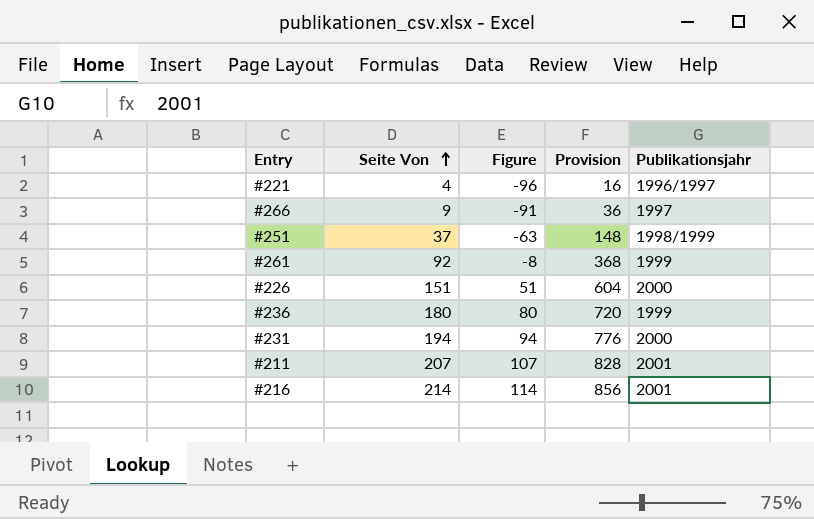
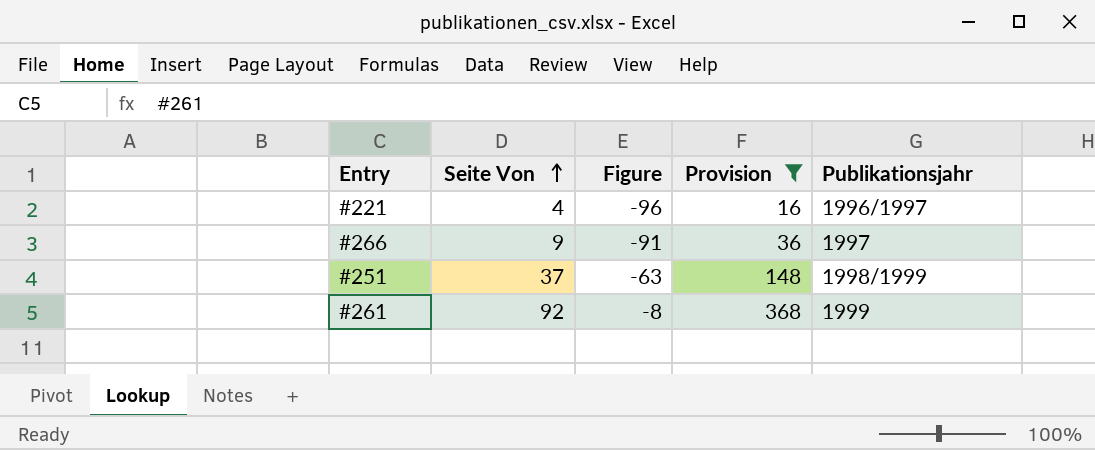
filter: none -> Provision <= 368

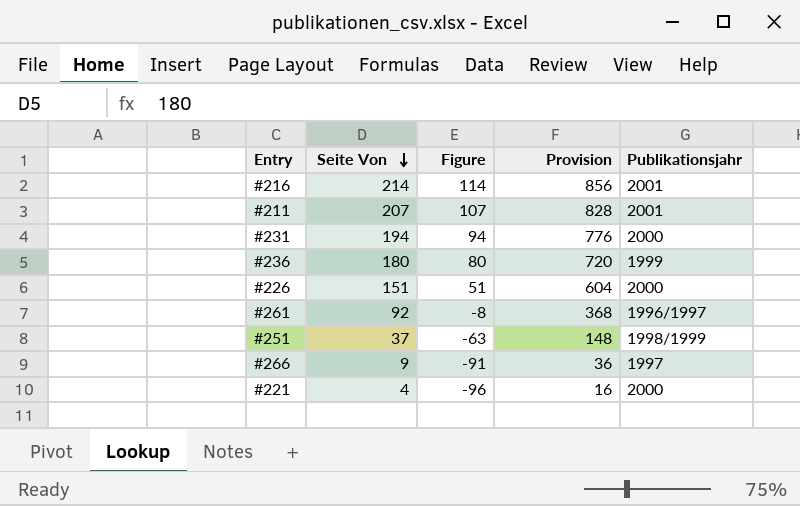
filter: Provision <= 368 -> none
row order: Seite Von ascending -> Seite Von descending
#261 | Publikationsjahr: 1999 -> 1996/1997
#221 | Publikationsjahr: 1996/1997 -> 2000

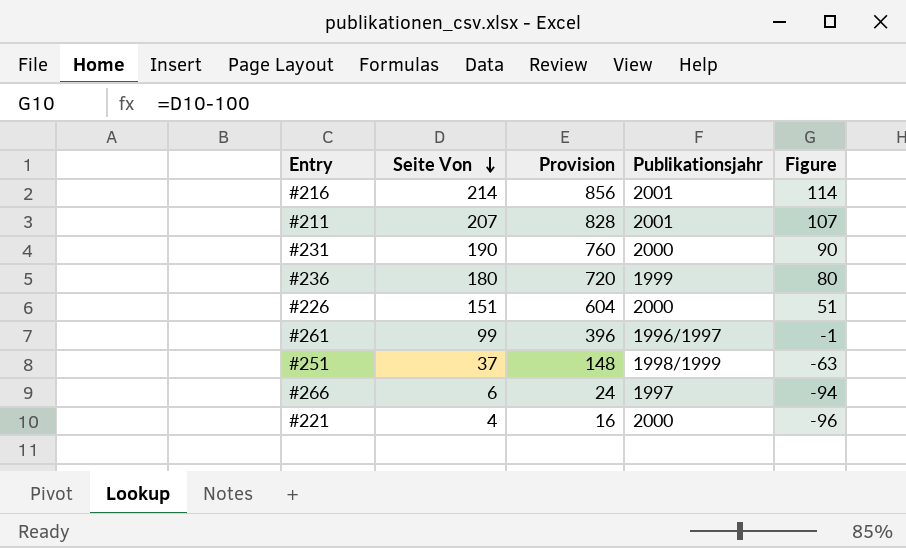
column Figure | position: 3 -> 5
#231 | Seite Von: 194 -> 190
#231 | Provision: 776 -> 760
#231 | Figure: 94 -> 90
#261 | Seite Von: 92 -> 99
#261 | Provision: 368 -> 396
#261 | Figure: -8 -> -1
#266 | Seite Von: 9 -> 6
#266 | Provision: 36 -> 24
#266 | Figure: -91 -> -94

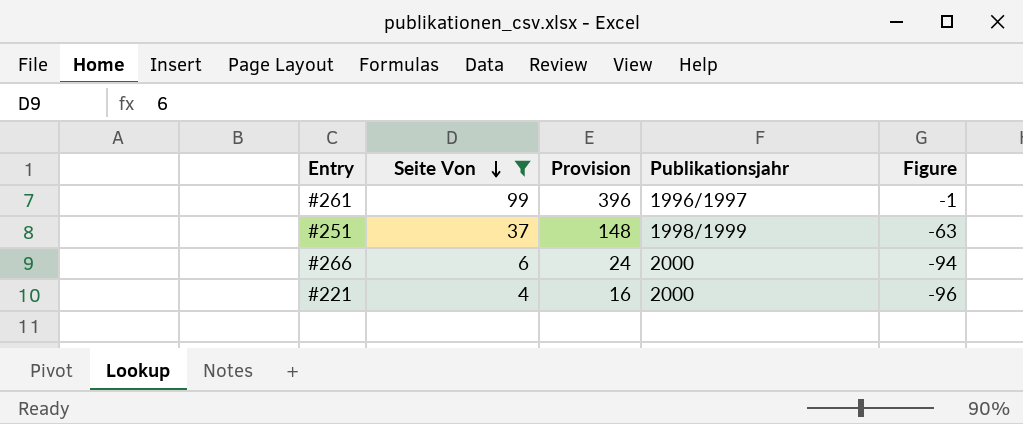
filter: none -> Seite Von <= 99
#266 | Publikationsjahr: 1997 -> 2000

